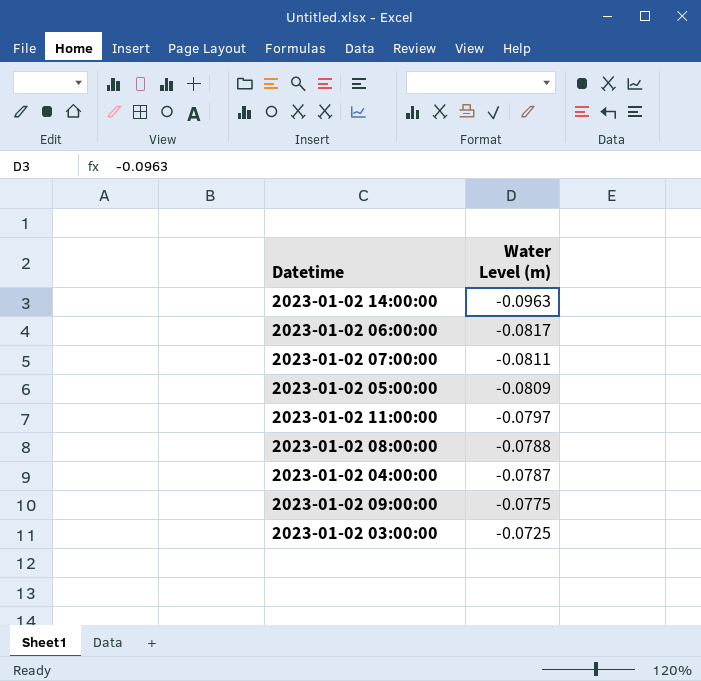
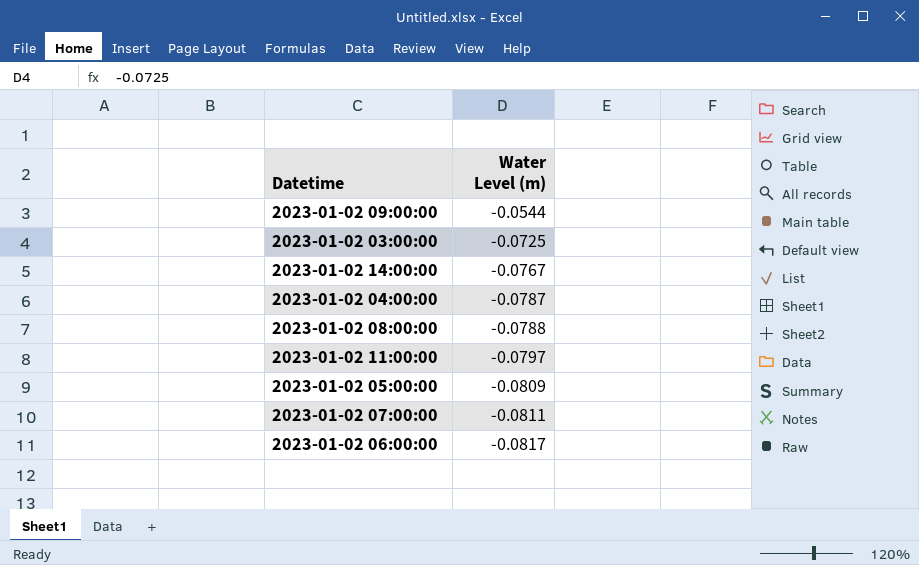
row order: Water Level (m) ascending -> Water Level (m) descending
2023-01-02 09:00:00 | Water Level (m): -0.0775 -> -0.0544
2023-01-02 14:00:00 | Water Level (m): -0.0963 -> -0.0767

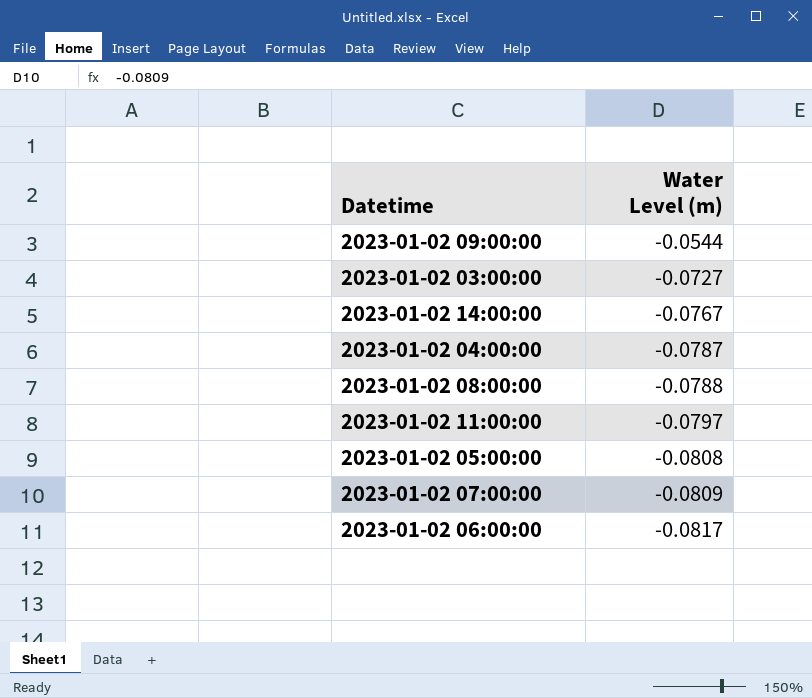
2023-01-02 03:00:00 | Water Level (m): -0.0725 -> -0.0727
2023-01-02 05:00:00 | Water Level (m): -0.0809 -> -0.0808
2023-01-02 07:00:00 | Water Level (m): -0.0811 -> -0.0809

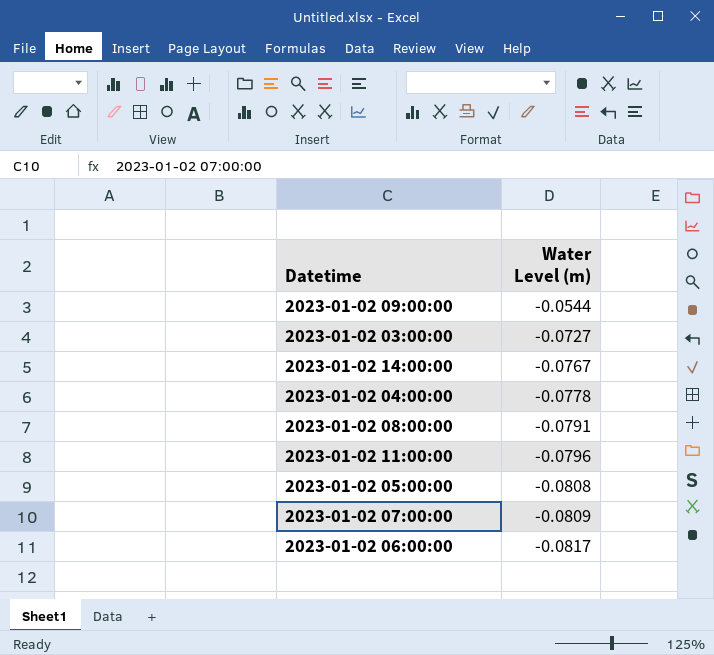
2023-01-02 04:00:00 | Water Level (m): -0.0787 -> -0.0778
2023-01-02 08:00:00 | Water Level (m): -0.0788 -> -0.0791
2023-01-02 11:00:00 | Water Level (m): -0.0797 -> -0.0796

